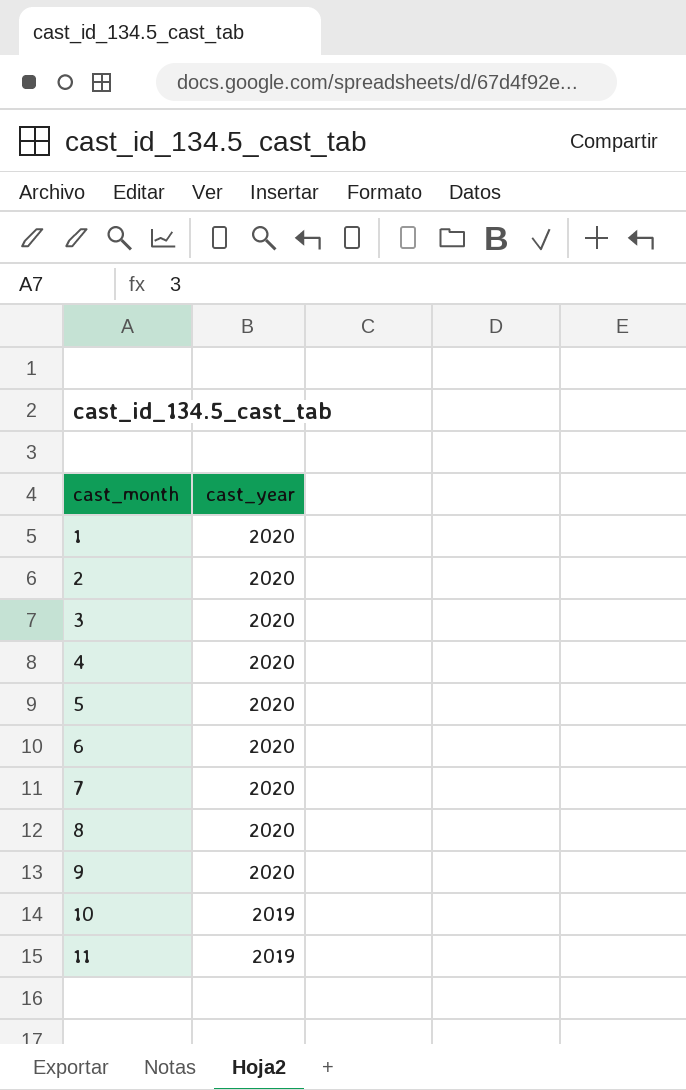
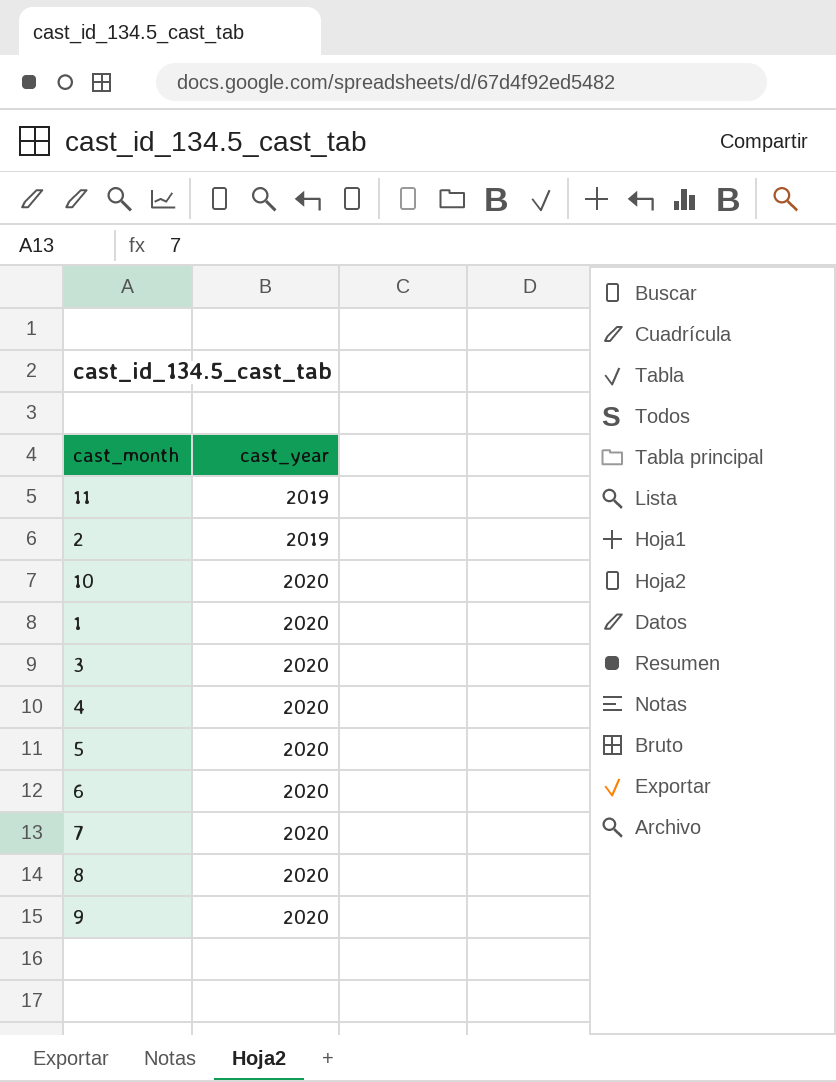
row order: cast_month ascending -> cast_year ascending
2 | cast_year: 2020 -> 2019
10 | cast_year: 2019 -> 2020

